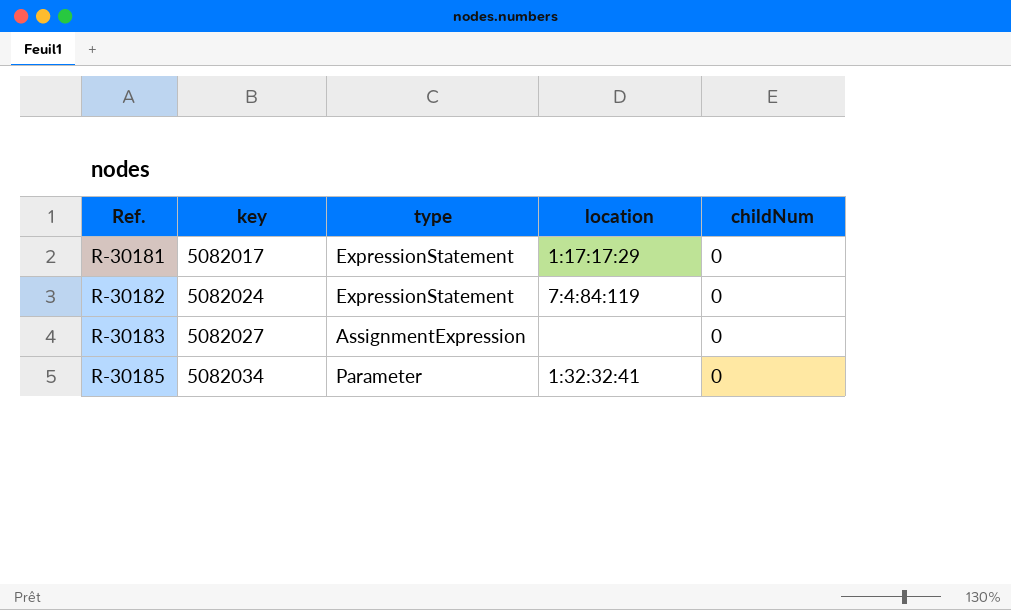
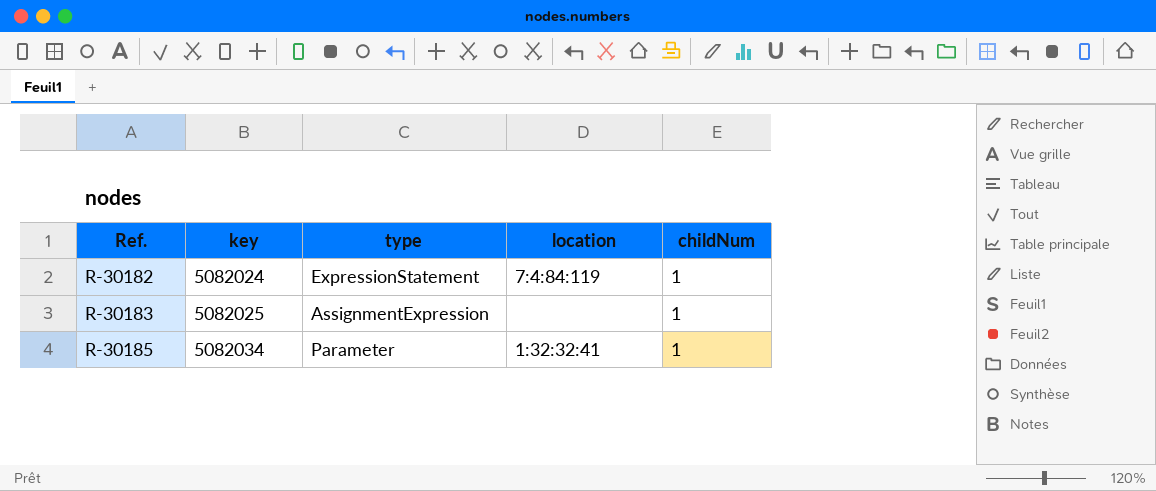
row R-30181: 5082017 | ExpressionStatement | 1:17:17:29 | 0 -> none
R-30182 | childNum: 0 -> 1
R-30183 | key: 5082027 -> 5082025
R-30183 | childNum: 0 -> 1
R-30185 | childNum: 0 -> 1

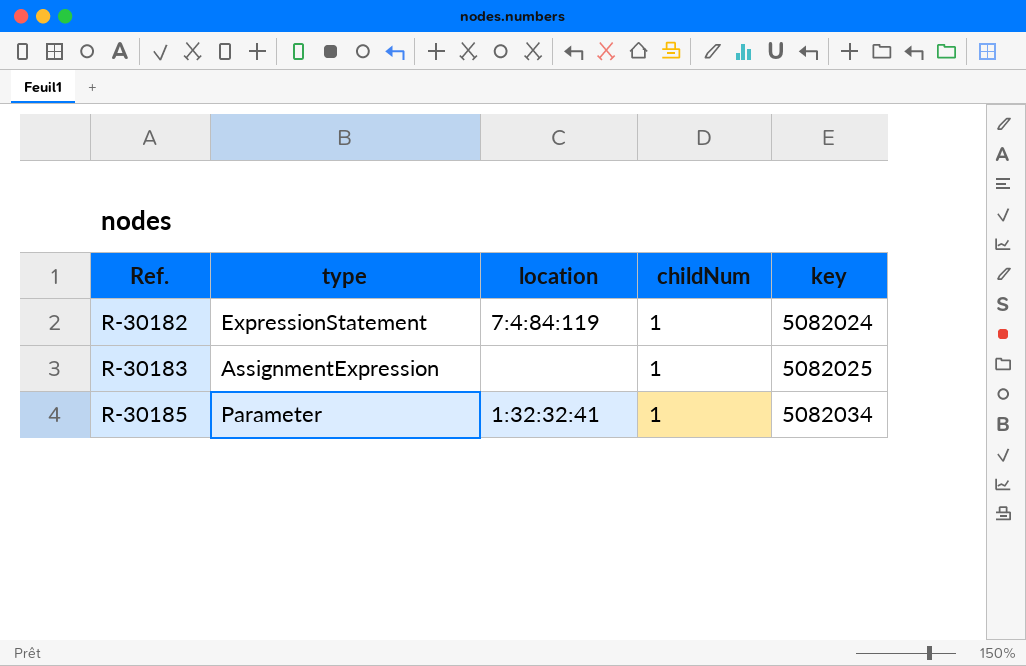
column key | position: 2 -> 5

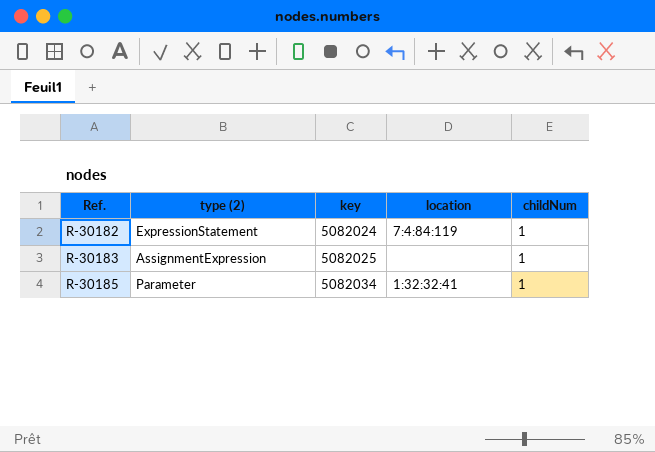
column name: type -> type (2)
column key | position: 5 -> 3

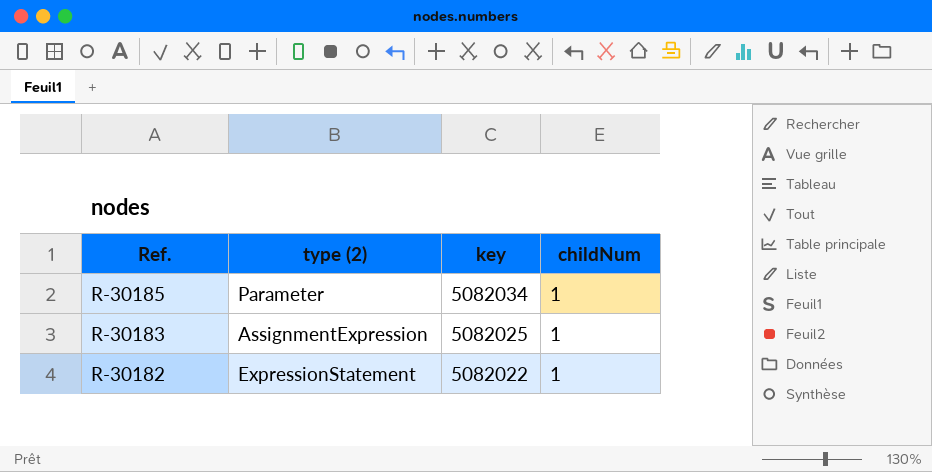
row order: Ref. ascending -> Ref. descending
column location | position: 4 -> none
R-30182 | key: 5082024 -> 5082022

